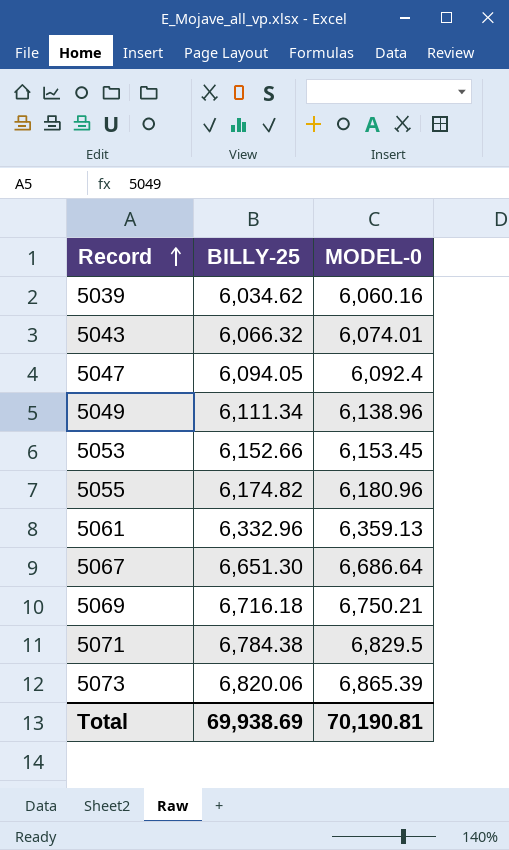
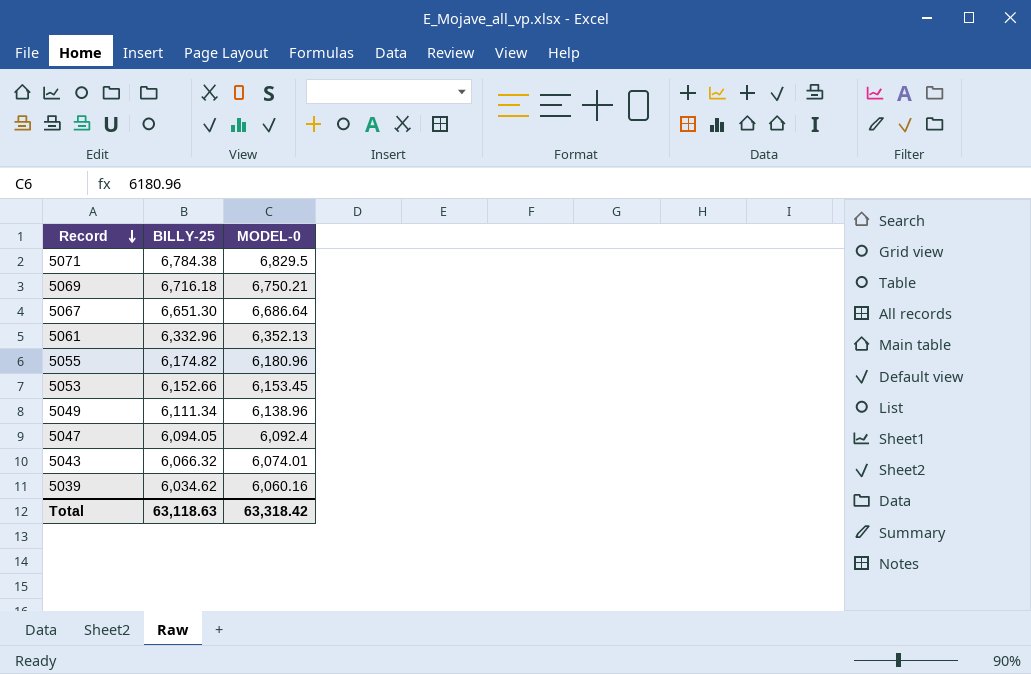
row order: Record ascending -> Record descending
row 5073: 6,820.06 | 6,865.39 -> none
5061 | MODEL-0: 6,359.13 -> 6,352.13
Total | BILLY-25: 69,938.69 -> 63,118.63
Total | MODEL-0: 70,190.81 -> 63,318.42

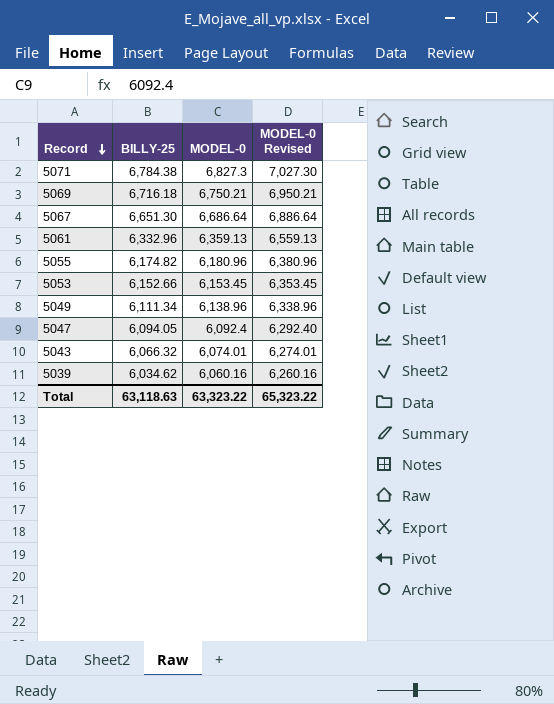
column MODEL-0 Revised | formula: none -> [MODEL-0] + 200
5071 | MODEL-0: 6,829.5 -> 6,827.3
5061 | MODEL-0: 6,352.13 -> 6,359.13
Total | MODEL-0: 63,318.42 -> 63,323.22

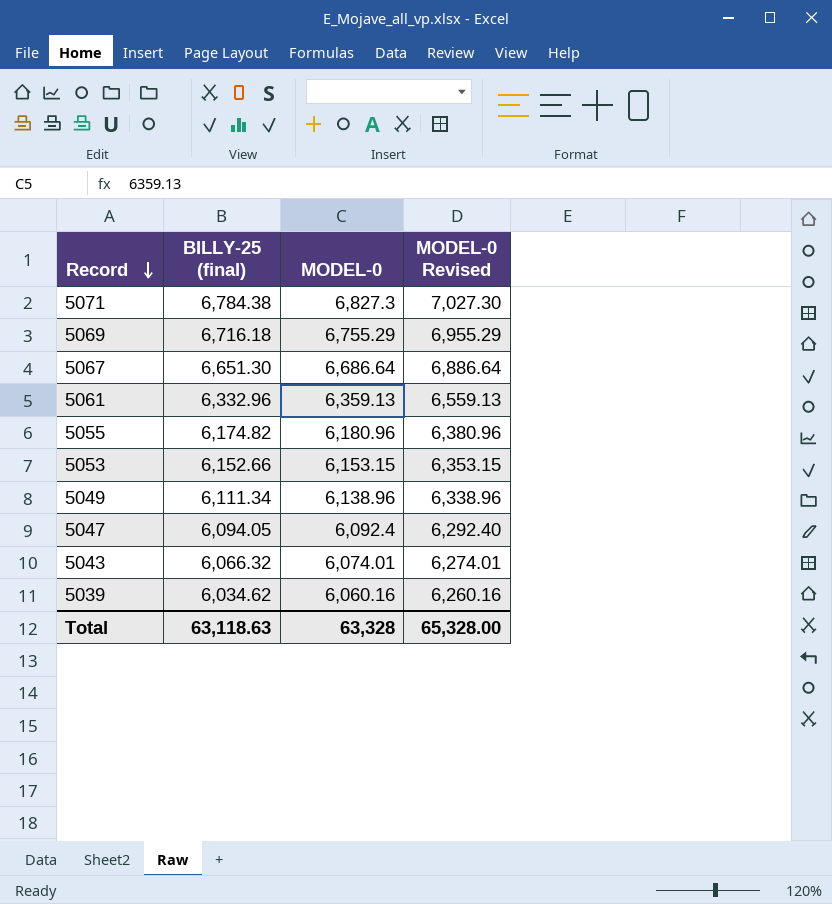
column name: BILLY-25 -> BILLY-25 (final)
5069 | MODEL-0: 6,750.21 -> 6,755.29
5069 | MODEL-0 Revised: 6,950.21 -> 6,955.29
5053 | MODEL-0: 6,153.45 -> 6,153.15
5053 | MODEL-0 Revised: 6,353.45 -> 6,353.15
Total | MODEL-0: 63,323.22 -> 63,328
Total | MODEL-0 Revised: 65,323.22 -> 65,328.00

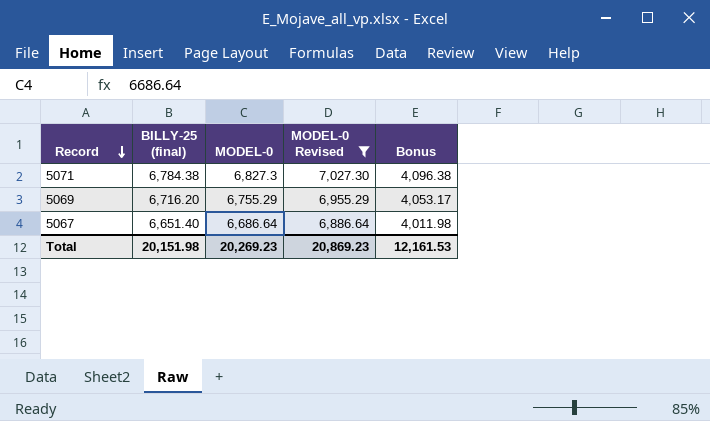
filter: none -> MODEL-0 Revised >= 6,886.64
column Bonus | formula: none -> [MODEL-0] * 0.6
5069 | BILLY-25 (final): 6,716.18 -> 6,716.20
5067 | BILLY-25 (final): 6,651.30 -> 6,651.40
Total | BILLY-25 (final): 63,118.63 -> 20,151.98
Total | MODEL-0: 63,328 -> 20,269.23
Total | MODEL-0 Revised: 65,328.00 -> 20,869.23

